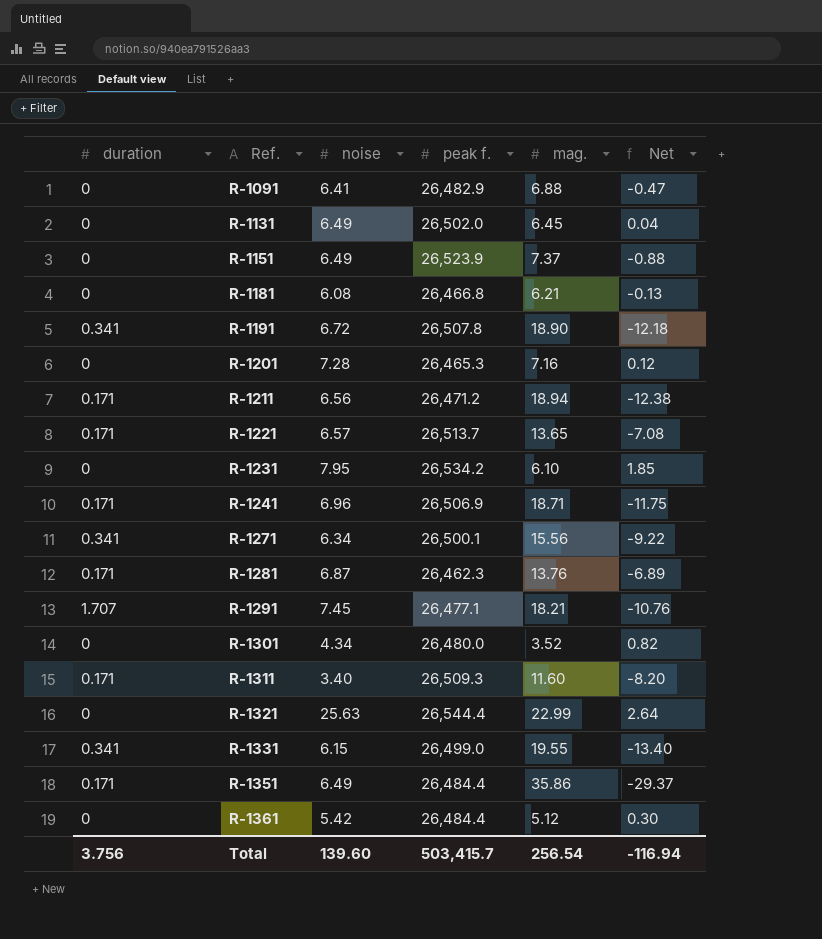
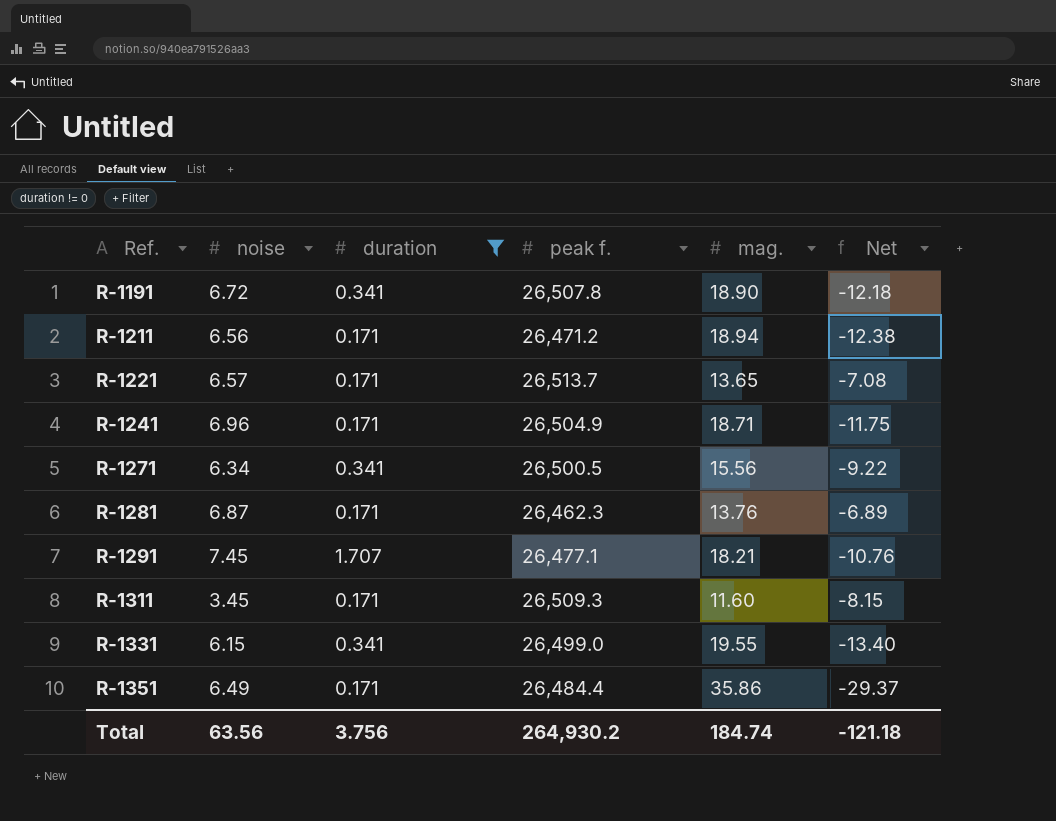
filter: none -> duration != 0
column duration | position: 1 -> 3
R-1241 | peak f.: 26,506.9 -> 26,504.9
R-1271 | peak f.: 26,500.1 -> 26,500.5
R-1311 | noise: 3.40 -> 3.45
R-1311 | Net: -8.20 -> -8.15
Total | noise: 139.60 -> 63.56
Total | peak f.: 503,415.7 -> 264,930.2
Total | mag.: 256.54 -> 184.74
Total | Net: -116.94 -> -121.18

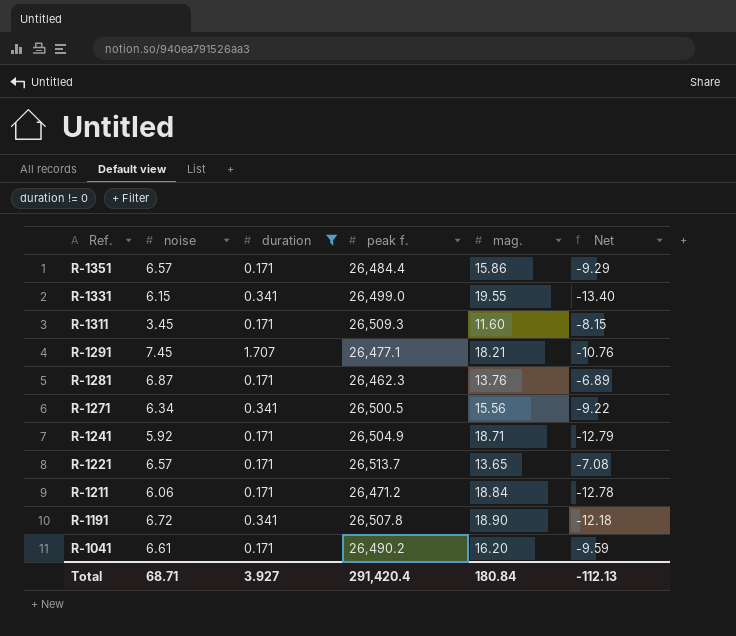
row order: Ref. ascending -> Ref. descending
R-1351 | noise: 6.49 -> 6.57
R-1351 | mag.: 35.86 -> 15.86
R-1351 | Net: -29.37 -> -9.29
R-1241 | noise: 6.96 -> 5.92
R-1241 | Net: -11.75 -> -12.79
R-1211 | noise: 6.56 -> 6.06
R-1211 | mag.: 18.94 -> 18.84
R-1211 | Net: -12.38 -> -12.78
row R-1041: none -> 6.61 | 0.171 | 26,490.2 | 16.20 | -9.59
Total | noise: 63.56 -> 68.71
Total | duration: 3.756 -> 3.927
Total | peak f.: 264,930.2 -> 291,420.4
Total | mag.: 184.74 -> 180.84
Total | Net: -121.18 -> -112.13

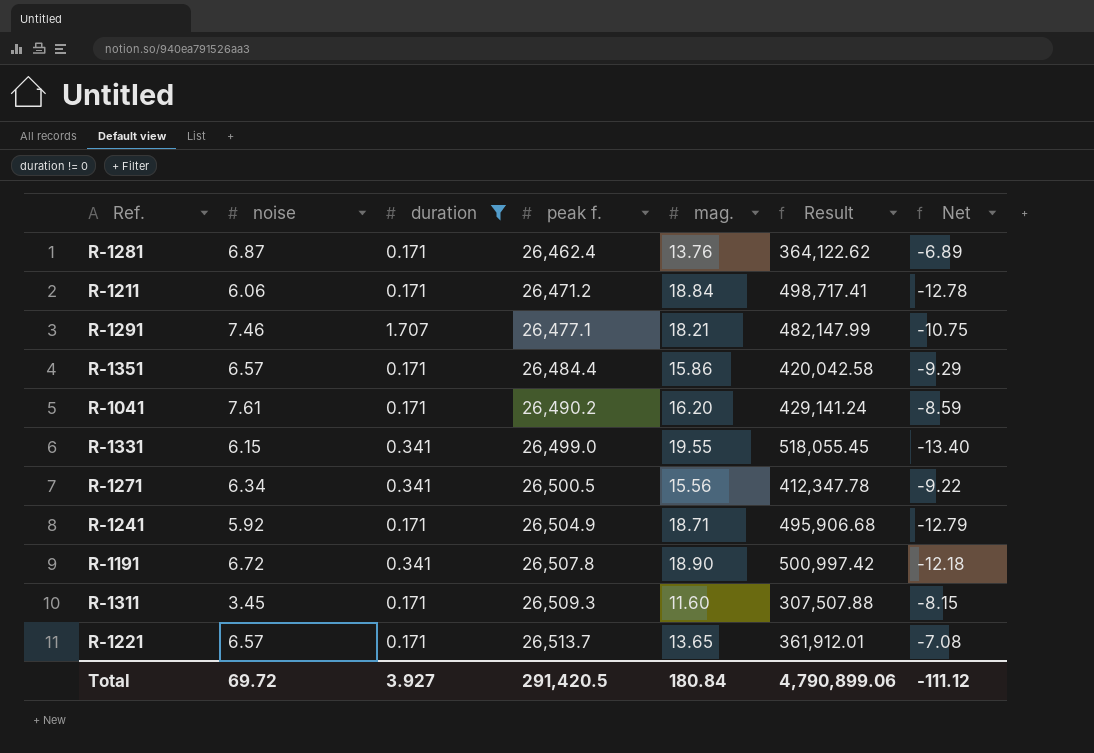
row order: Ref. descending -> peak f. ascending
column Result | formula: none -> [peak f.] * [mag.]
R-1281 | peak f.: 26,462.3 -> 26,462.4
R-1291 | noise: 7.45 -> 7.46
R-1291 | Net: -10.76 -> -10.75
R-1041 | noise: 6.61 -> 7.61
R-1041 | Net: -9.59 -> -8.59
Total | noise: 68.71 -> 69.72
Total | peak f.: 291,420.4 -> 291,420.5
Total | Net: -112.13 -> -111.12

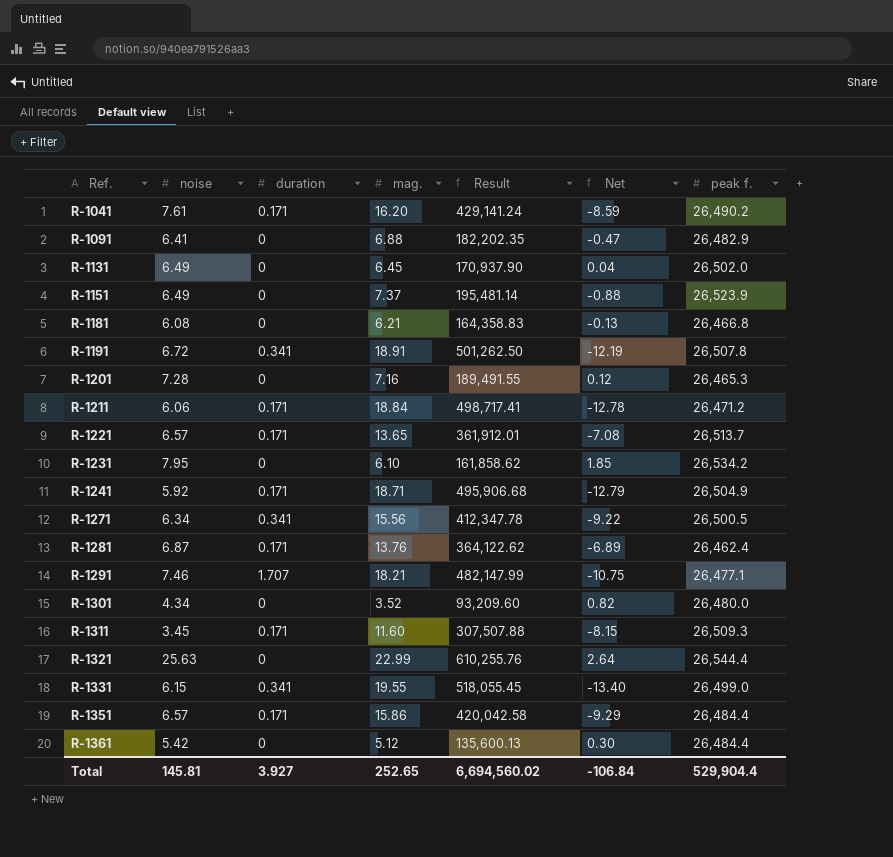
filter: duration != 0 -> none
row order: peak f. ascending -> Ref. ascending
column peak f. | position: 4 -> 7
R-1191 | mag.: 18.90 -> 18.91
R-1191 | Result: 500,997.42 -> 501,262.50
R-1191 | Net: -12.18 -> -12.19
Total | noise: 69.72 -> 145.81
Total | mag.: 180.84 -> 252.65
Total | Result: 4,790,899.06 -> 6,694,560.02
Total | Net: -111.12 -> -106.84
Total | peak f.: 291,420.5 -> 529,904.4

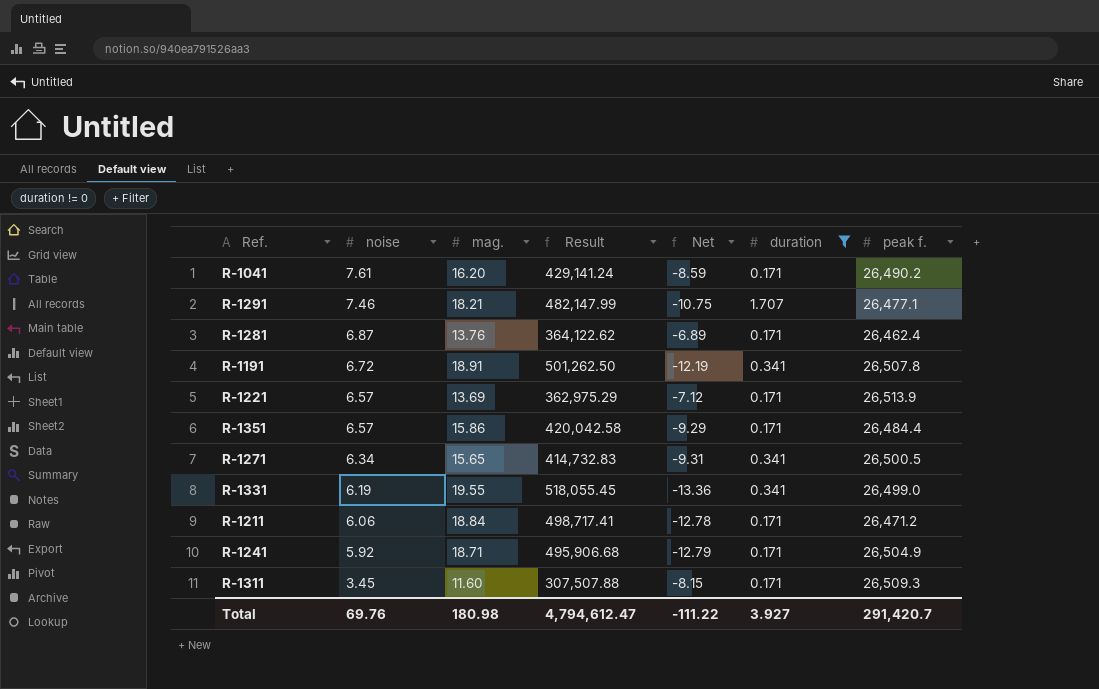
filter: none -> duration != 0
row order: Ref. ascending -> noise descending
column duration | position: 3 -> 6
R-1221 | mag.: 13.65 -> 13.69
R-1221 | Result: 361,912.01 -> 362,975.29
R-1221 | Net: -7.08 -> -7.12
R-1221 | peak f.: 26,513.7 -> 26,513.9
R-1271 | mag.: 15.56 -> 15.65
R-1271 | Result: 412,347.78 -> 414,732.83
R-1271 | Net: -9.22 -> -9.31
R-1331 | noise: 6.15 -> 6.19
R-1331 | Net: -13.40 -> -13.36
Total | noise: 145.81 -> 69.76
Total | mag.: 252.65 -> 180.98
Total | Result: 6,694,560.02 -> 4,794,612.47
Total | Net: -106.84 -> -111.22
Total | peak f.: 529,904.4 -> 291,420.7

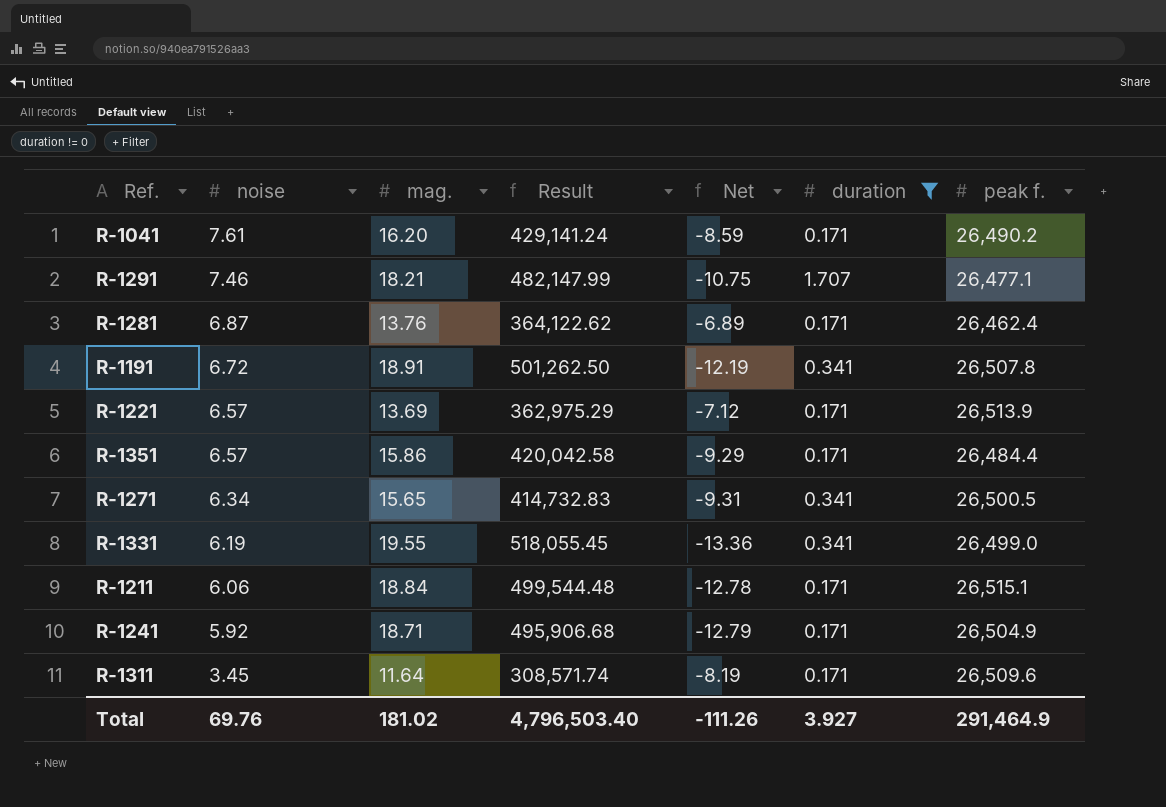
R-1211 | Result: 498,717.41 -> 499,544.48
R-1211 | peak f.: 26,471.2 -> 26,515.1
R-1311 | mag.: 11.60 -> 11.64
R-1311 | Result: 307,507.88 -> 308,571.74
R-1311 | Net: -8.15 -> -8.19
R-1311 | peak f.: 26,509.3 -> 26,509.6
Total | mag.: 180.98 -> 181.02
Total | Result: 4,794,612.47 -> 4,796,503.40
Total | Net: -111.22 -> -111.26
Total | peak f.: 291,420.7 -> 291,464.9

